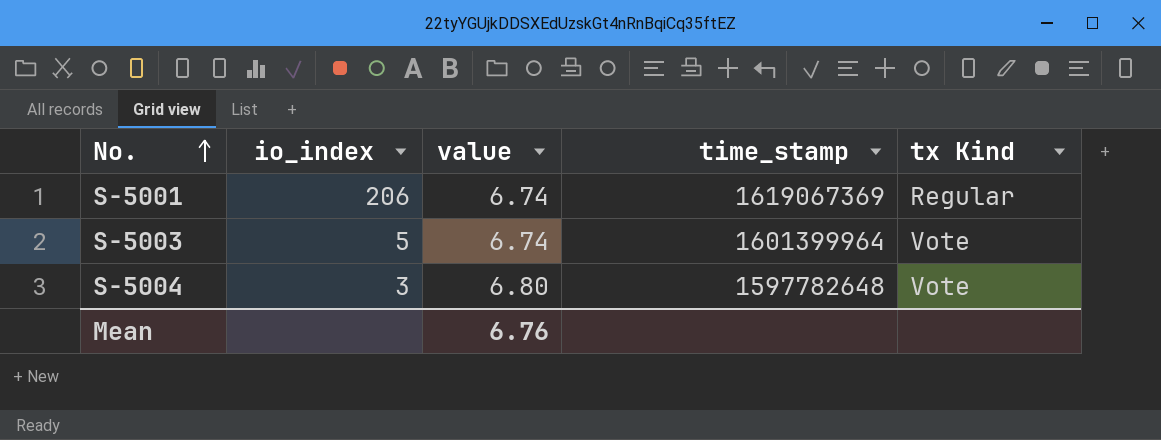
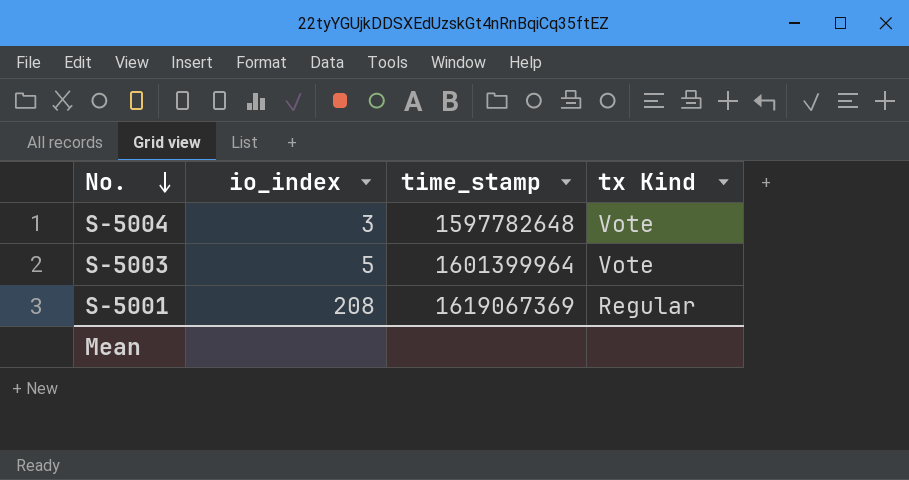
row order: No. ascending -> No. descending
column value | position: 3 -> none
S-5001 | io_index: 206 -> 208

